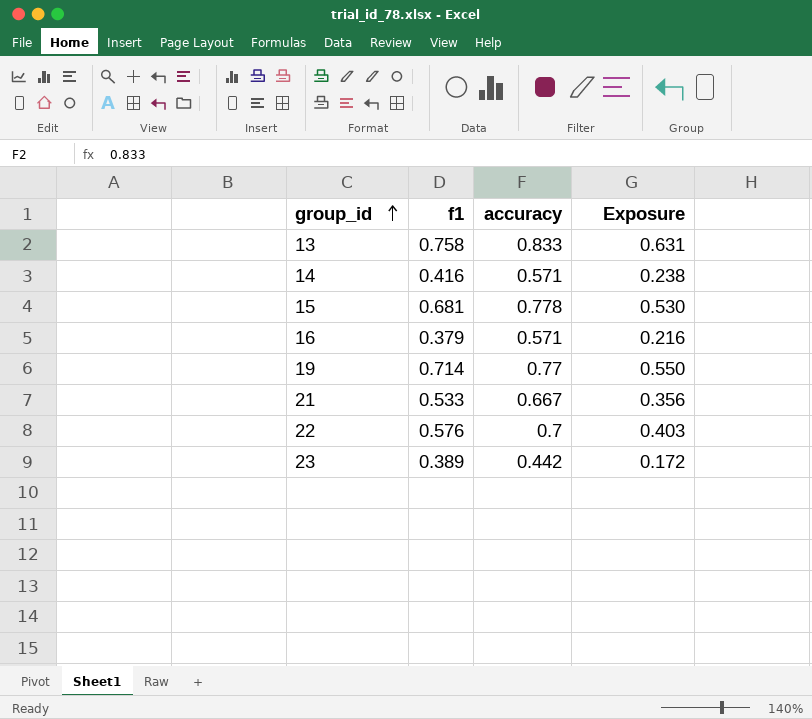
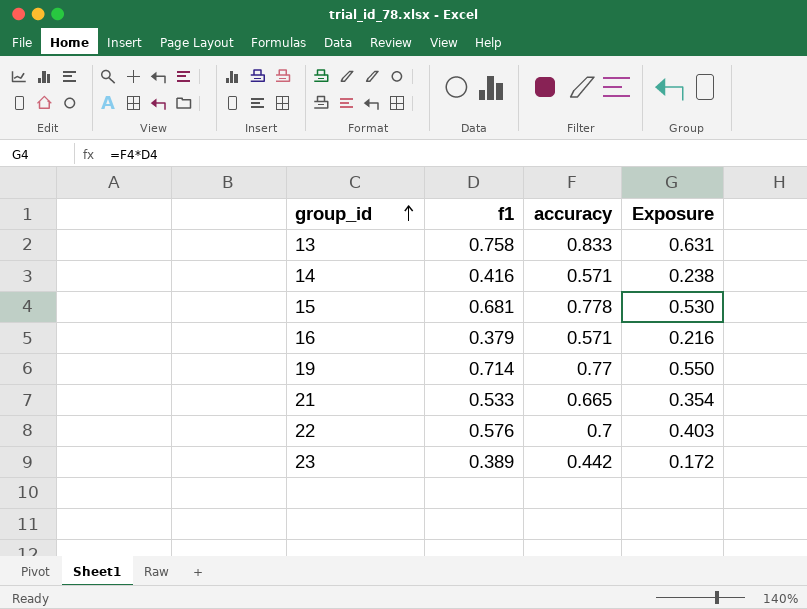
21 | accuracy: 0.667 -> 0.665
21 | Exposure: 0.356 -> 0.354

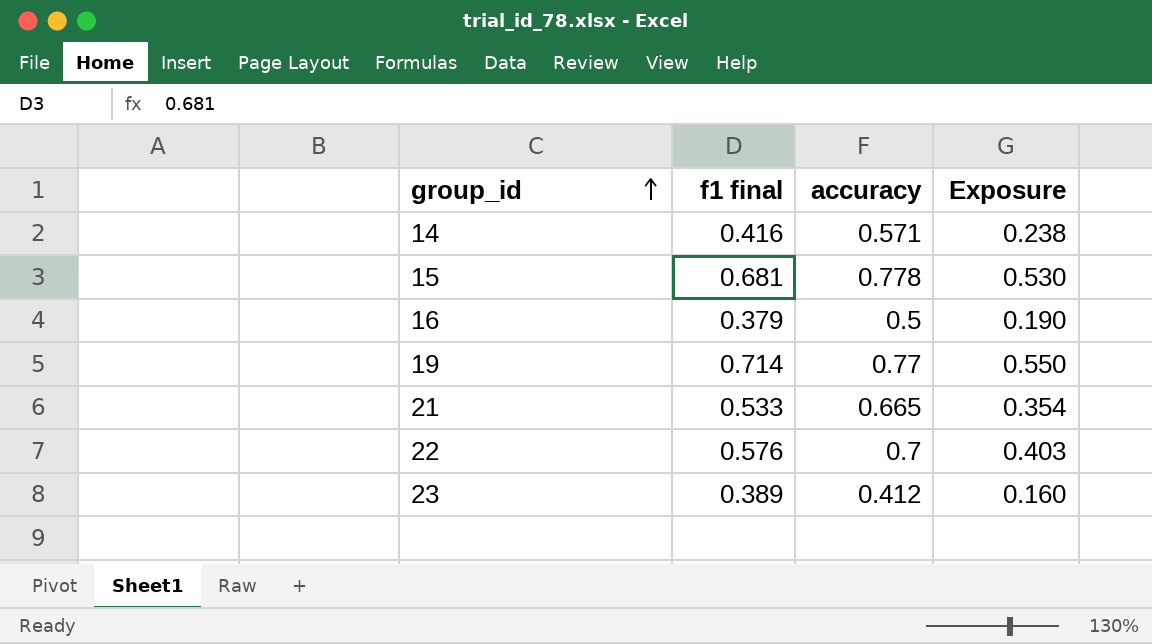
column name: f1 -> f1 final
row 13: 0.758 | 0.833 | 0.631 -> none
16 | accuracy: 0.571 -> 0.5
16 | Exposure: 0.216 -> 0.190
23 | accuracy: 0.442 -> 0.412
23 | Exposure: 0.172 -> 0.160

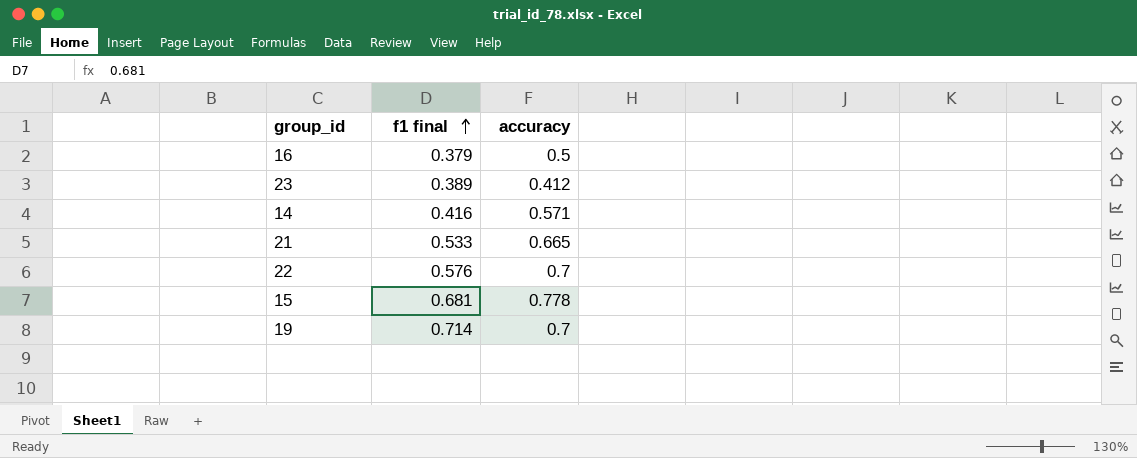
row order: group_id ascending -> f1 final ascending
column Exposure | formula: [f1 final] * [accuracy] -> none
19 | accuracy: 0.77 -> 0.7

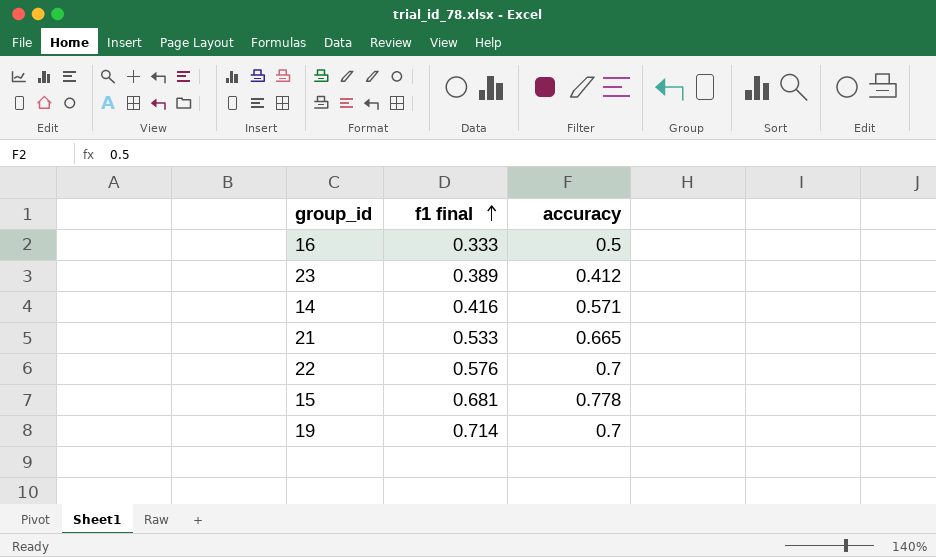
16 | f1 final: 0.379 -> 0.333

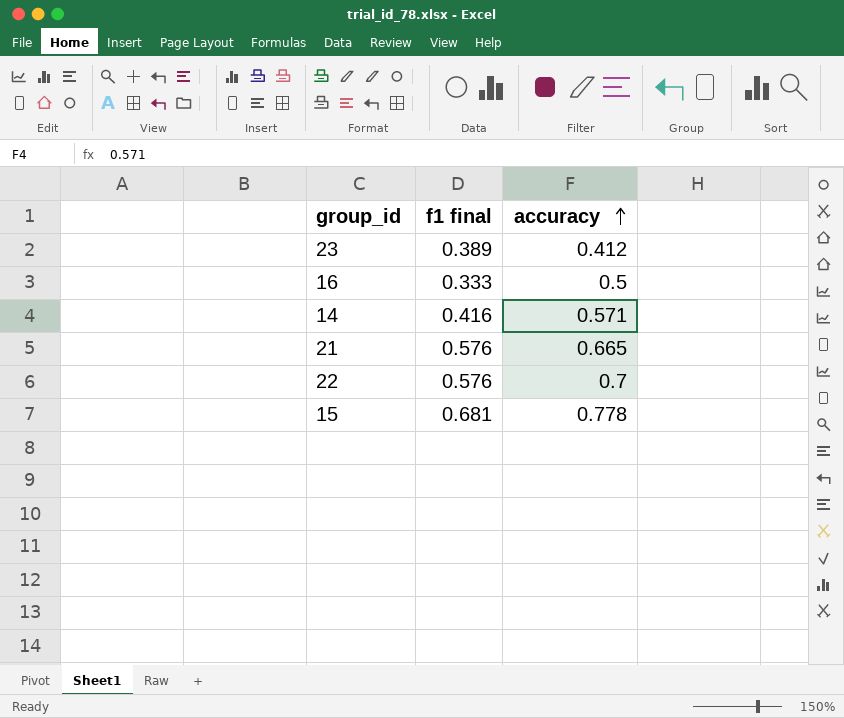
row order: f1 final ascending -> accuracy ascending
row 19: 0.714 | 0.7 -> none
21 | f1 final: 0.533 -> 0.576

